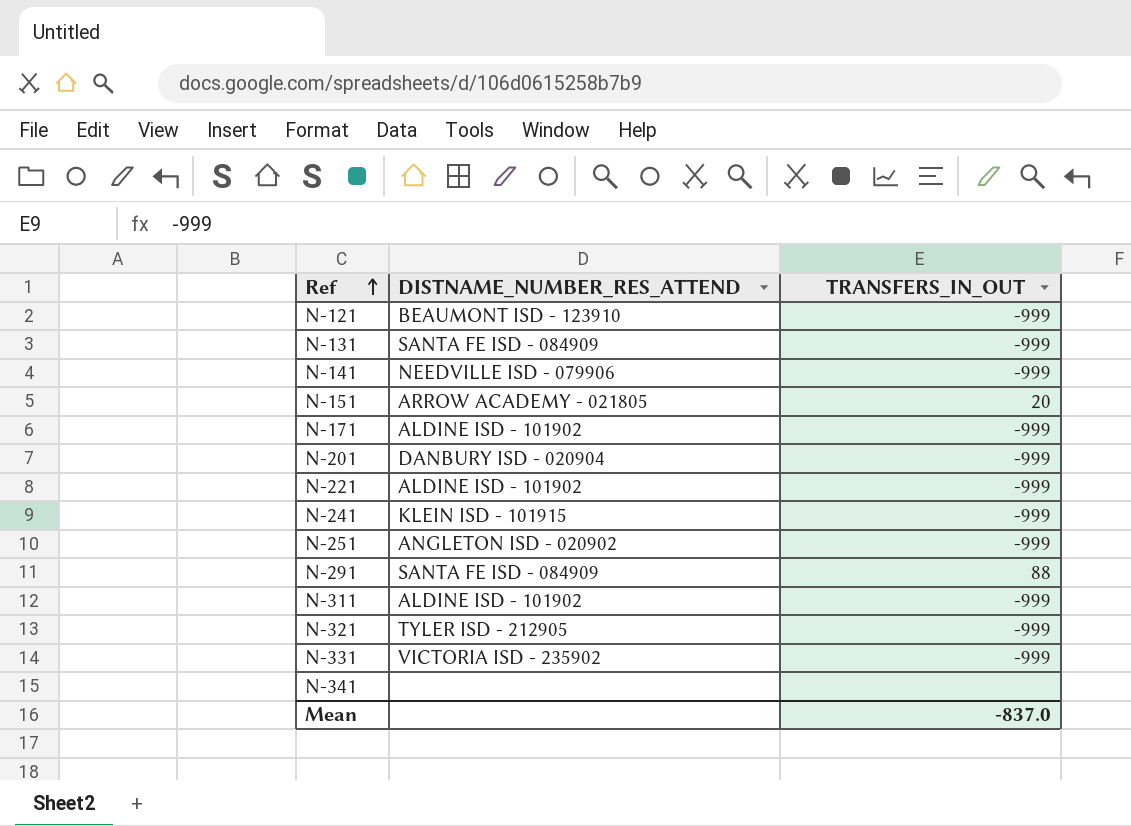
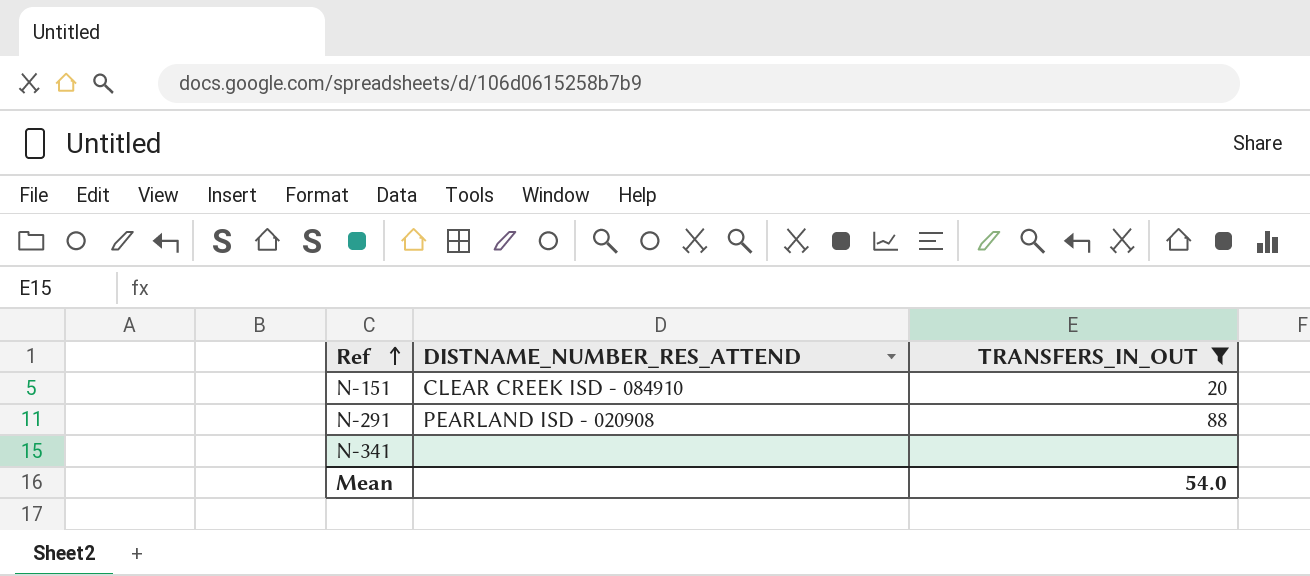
filter: none -> TRANSFERS_IN_OUT != -999
N-151 | DISTNAME_NUMBER_RES_ATTEND: ARROW ACADEMY - 021805 -> CLEAR CREEK ISD - 084910
N-291 | DISTNAME_NUMBER_RES_ATTEND: SANTA FE ISD - 084909 -> PEARLAND ISD - 020908
Mean | TRANSFERS_IN_OUT: -837.0 -> 54.0

